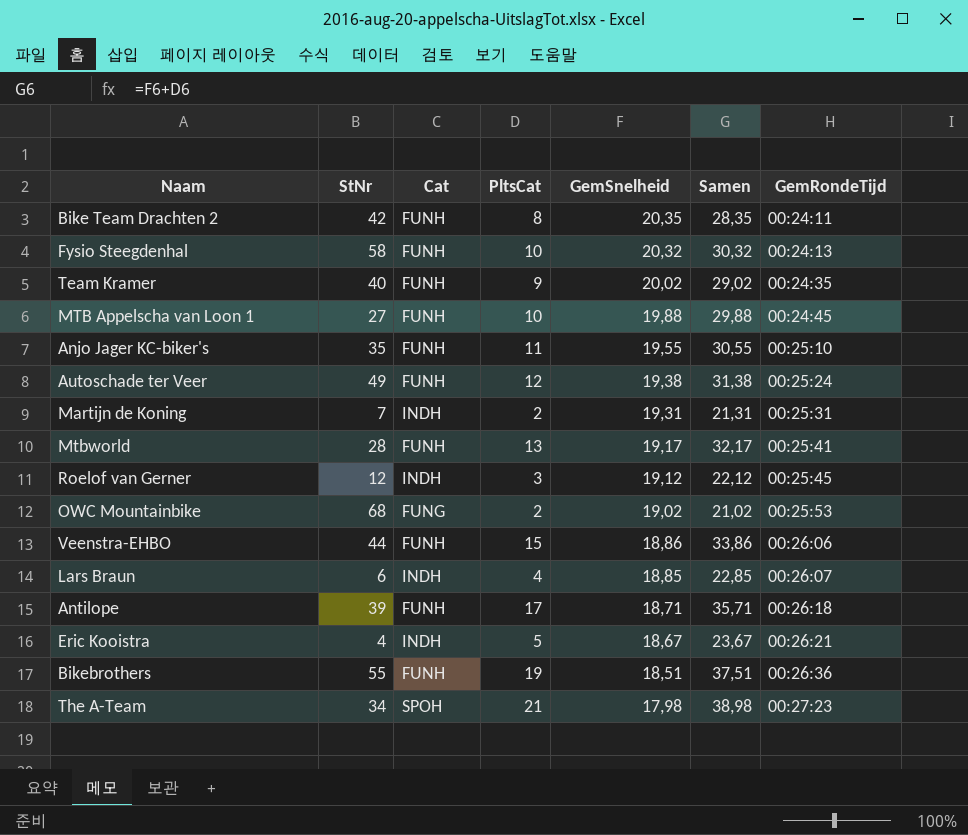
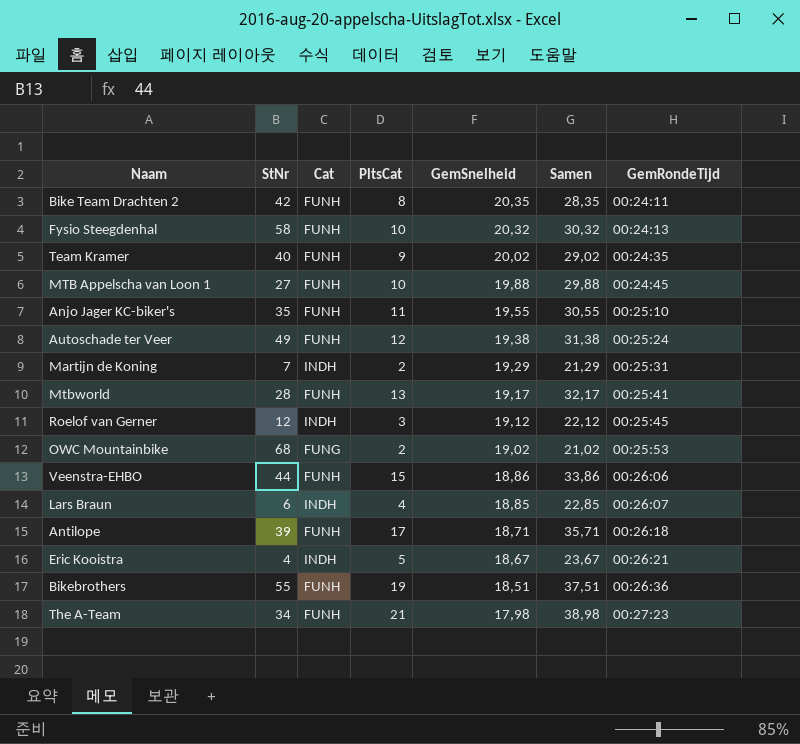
Martijn de Koning | GemSnelheid: 19,31 -> 19,29
Martijn de Koning | Samen: 21,31 -> 21,29
The A-Team | Cat: SPOH -> FUNH

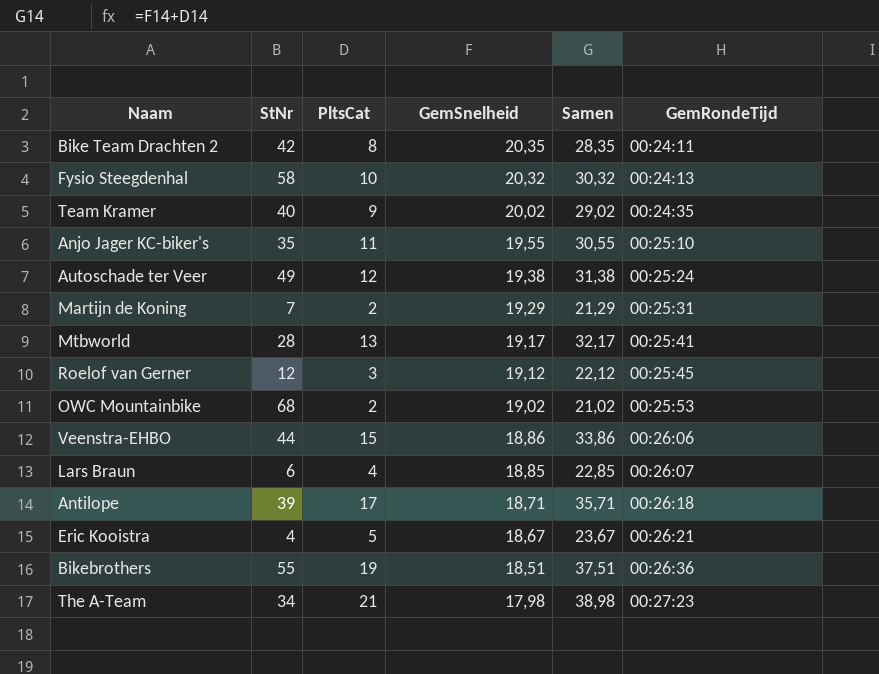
column Cat | position: 3 -> none
row MTB Appelscha van Loon 1: 27 | FUNH | 10 | 19,88 | 29,88 | 00:24:45 -> none

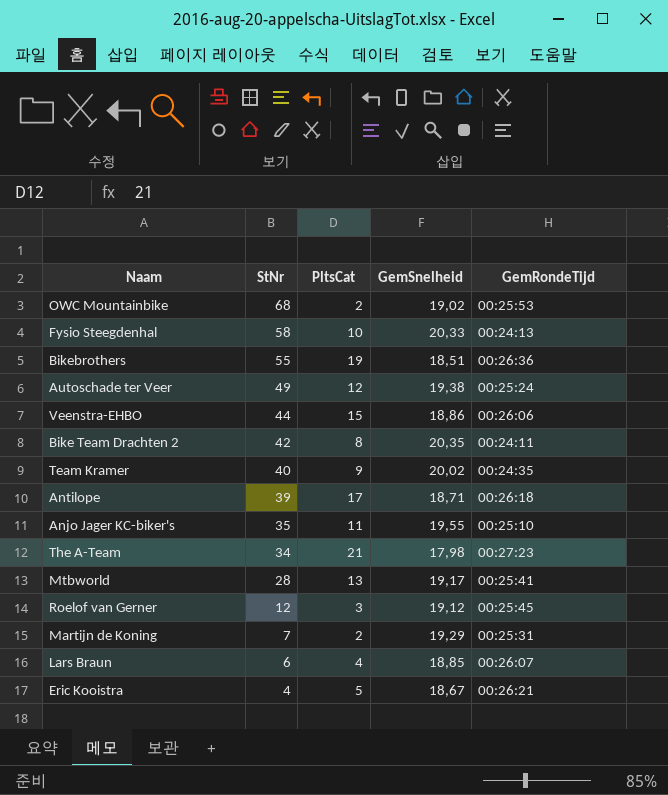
row order: GemSnelheid descending -> StNr descending
column Samen | formula: [PltsCat] + [GemSnelheid] -> none
Fysio Steegdenhal | GemSnelheid: 20,32 -> 20,33

